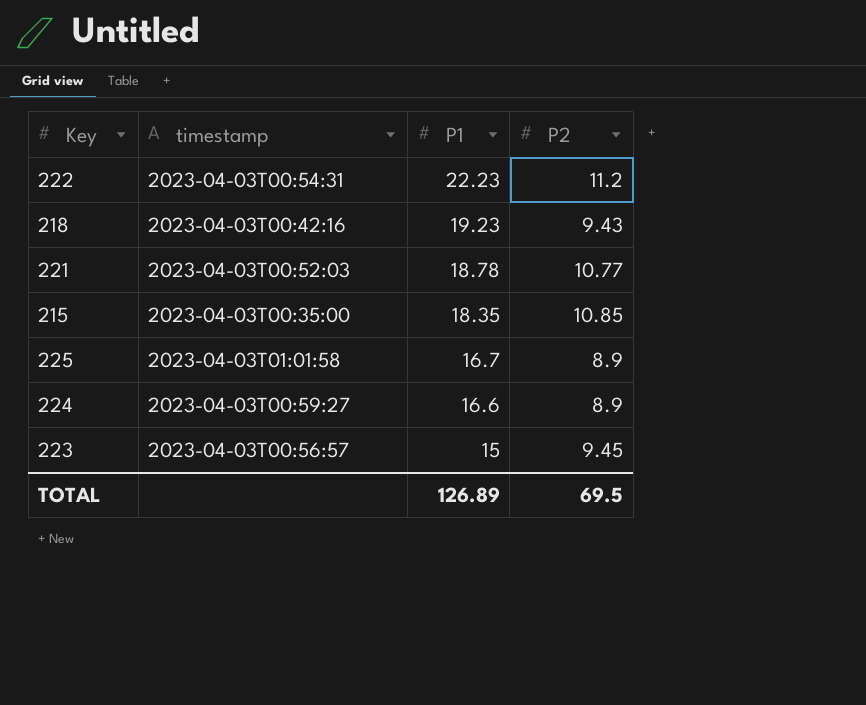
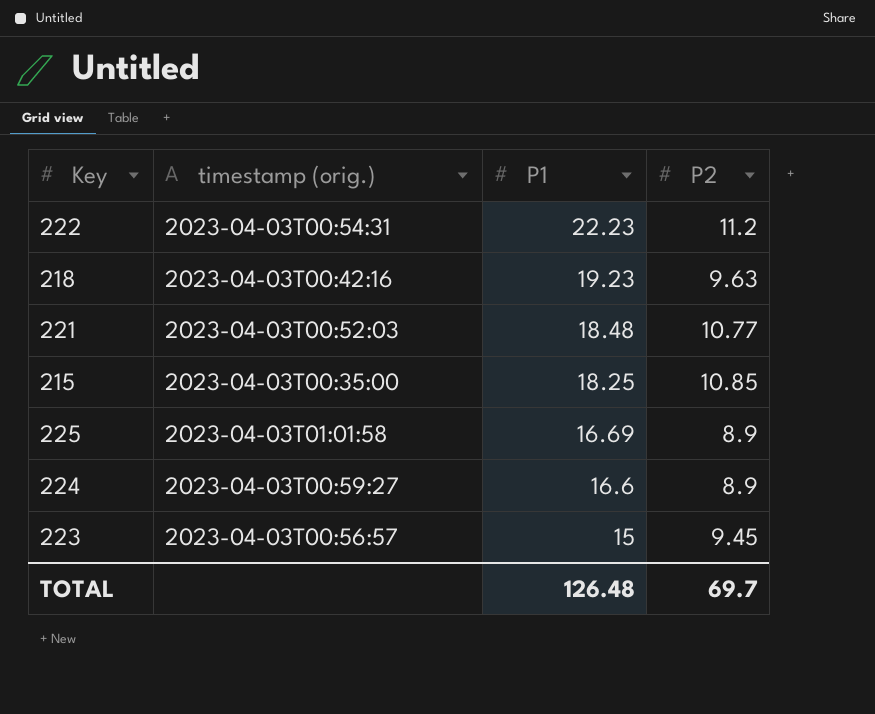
column name: timestamp -> timestamp (orig.)
218 | P2: 9.43 -> 9.63
221 | P1: 18.78 -> 18.48
215 | P1: 18.35 -> 18.25
225 | P1: 16.7 -> 16.69
TOTAL | P1: 126.89 -> 126.48
TOTAL | P2: 69.5 -> 69.7

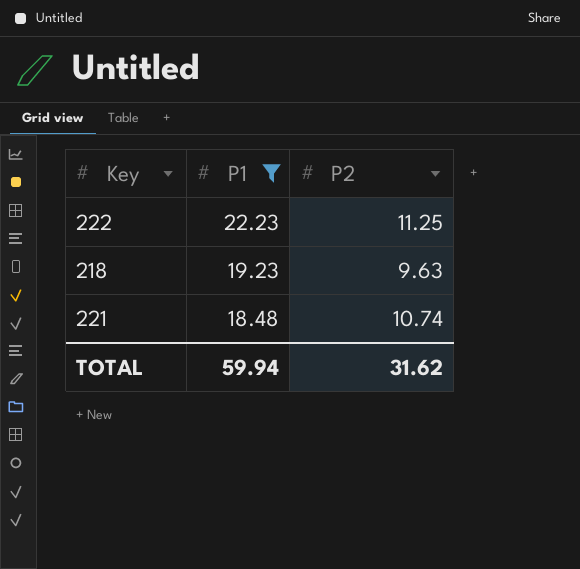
filter: none -> P1 >= 18.48
column timestamp (orig.) | position: 2 -> none
222 | P2: 11.2 -> 11.25
221 | P2: 10.77 -> 10.74
TOTAL | P1: 126.48 -> 59.94
TOTAL | P2: 69.7 -> 31.62

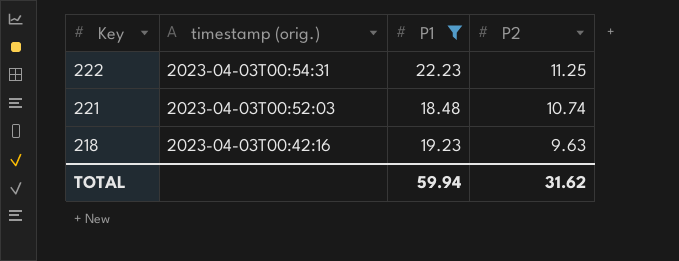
row order: P1 descending -> Key descending
column timestamp (orig.) | position: none -> 2

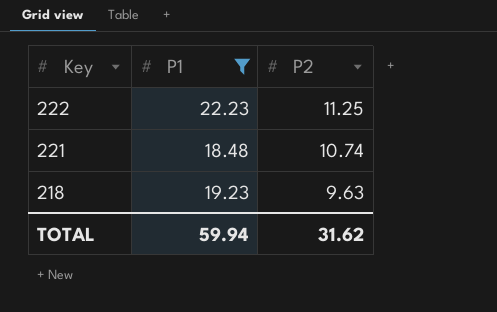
column timestamp (orig.) | position: 2 -> none

